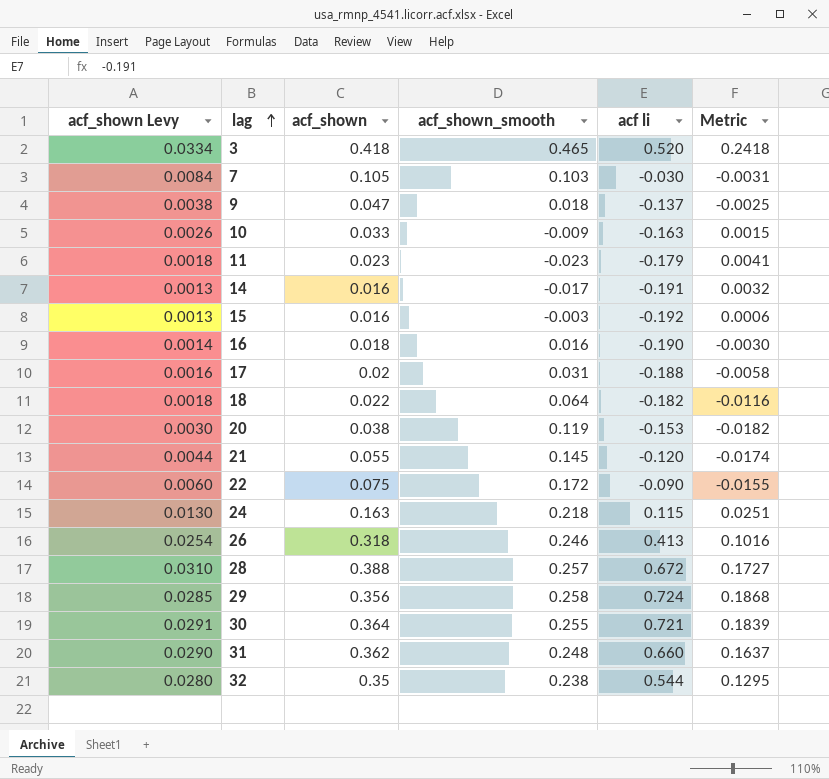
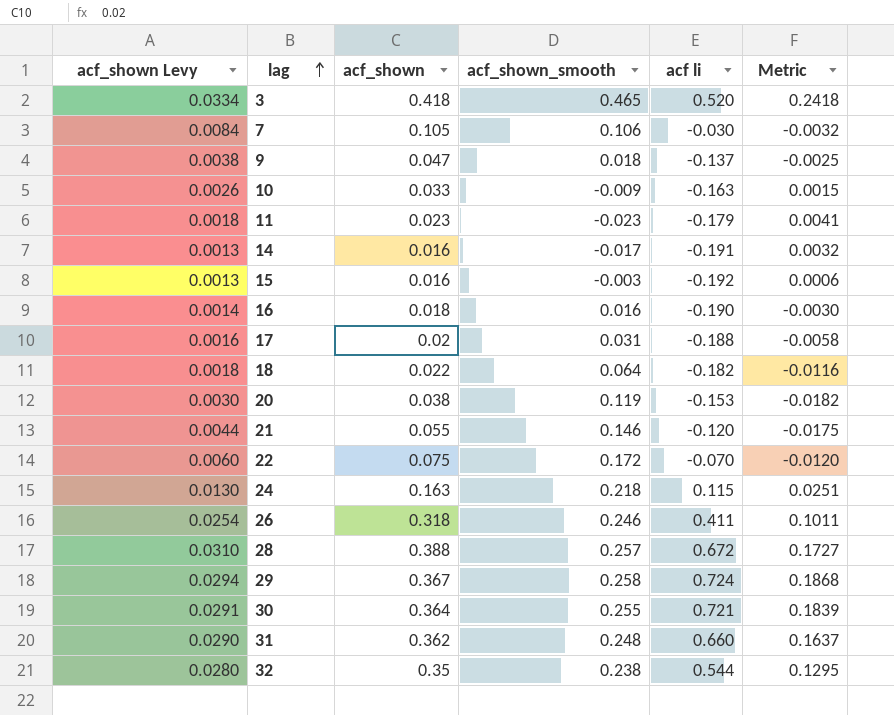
7 | acf_shown_smooth: 0.103 -> 0.106
7 | Metric: -0.0031 -> -0.0032
21 | acf_shown_smooth: 0.145 -> 0.146
21 | Metric: -0.0174 -> -0.0175
22 | acf li: -0.090 -> -0.070
22 | Metric: -0.0155 -> -0.0120
26 | acf li: 0.413 -> 0.411
26 | Metric: 0.1016 -> 0.1011
29 | acf_shown Levy: 0.0285 -> 0.0294
29 | acf_shown: 0.356 -> 0.367

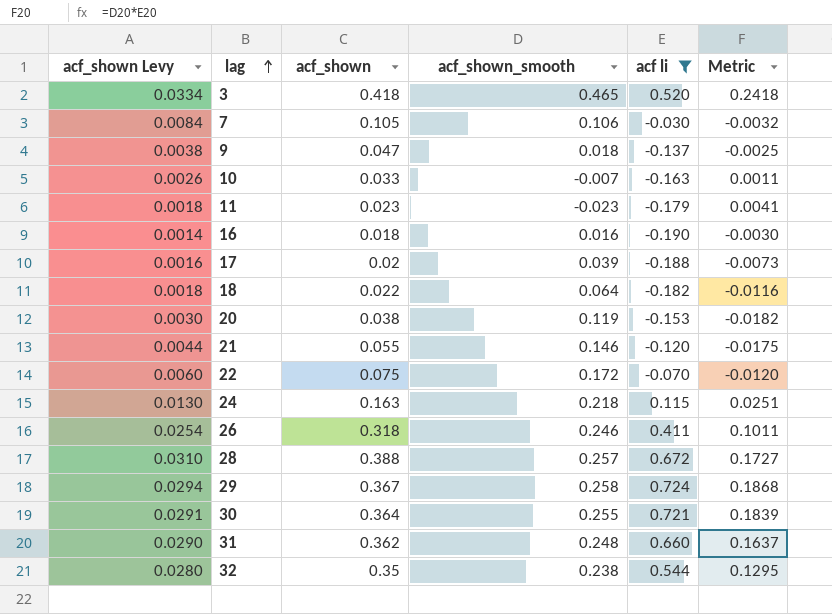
filter: none -> acf li >= -0.190
10 | acf_shown_smooth: -0.009 -> -0.007
10 | Metric: 0.0015 -> 0.0011
17 | acf_shown_smooth: 0.031 -> 0.039
17 | Metric: -0.0058 -> -0.0073

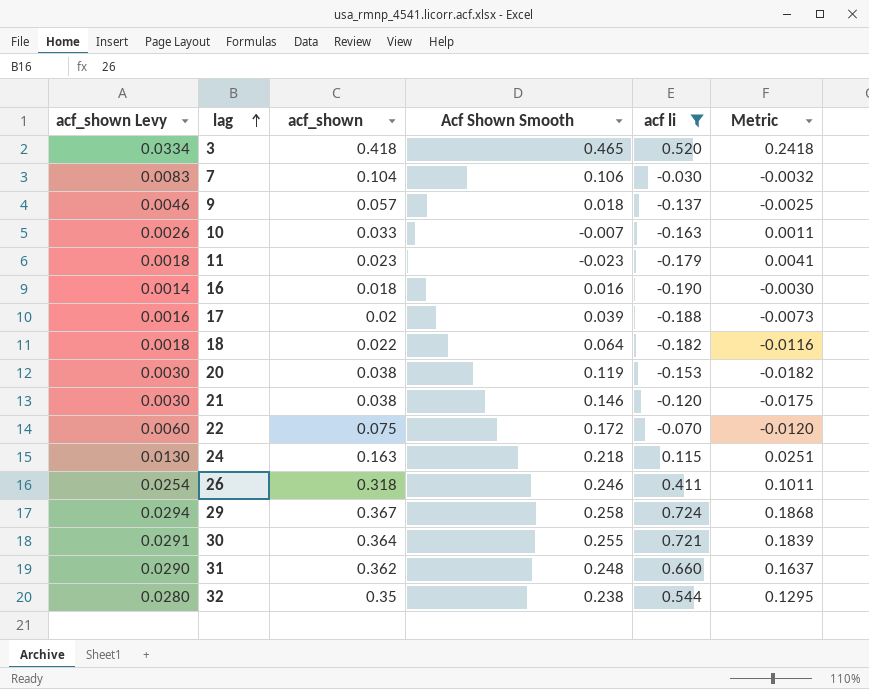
column name: acf_shown_smooth -> Acf Shown Smooth
row 28: 0.0310 | 0.388 | 0.257 | 0.672 | 0.1727 -> none
7 | acf_shown Levy: 0.0084 -> 0.0083
7 | acf_shown: 0.105 -> 0.104
9 | acf_shown Levy: 0.0038 -> 0.0046
9 | acf_shown: 0.047 -> 0.057
21 | acf_shown Levy: 0.0044 -> 0.0030
21 | acf_shown: 0.055 -> 0.038

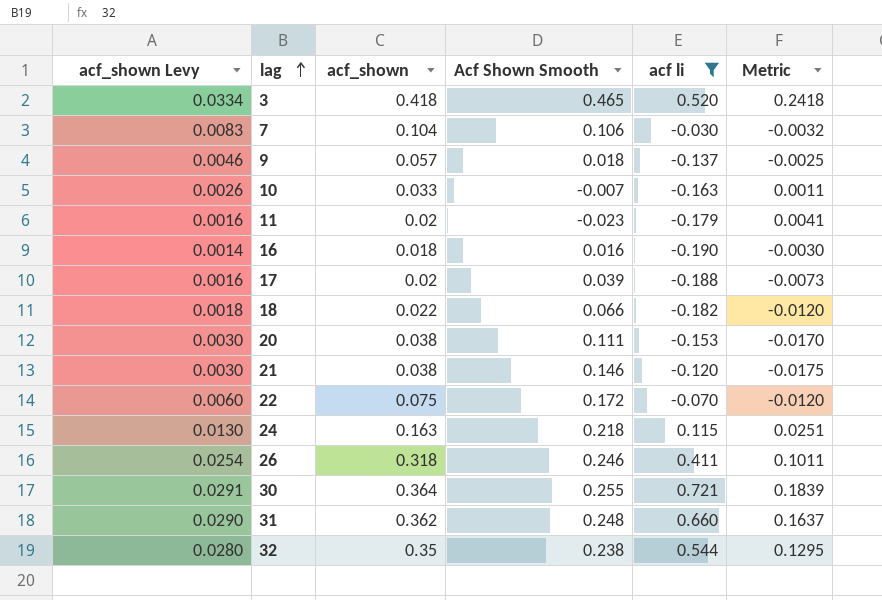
row 29: 0.0294 | 0.367 | 0.258 | 0.724 | 0.1868 -> none
11 | acf_shown Levy: 0.0018 -> 0.0016
11 | acf_shown: 0.023 -> 0.02
18 | Acf Shown Smooth: 0.064 -> 0.066
18 | Metric: -0.0116 -> -0.0120
20 | Acf Shown Smooth: 0.119 -> 0.111
20 | Metric: -0.0182 -> -0.0170

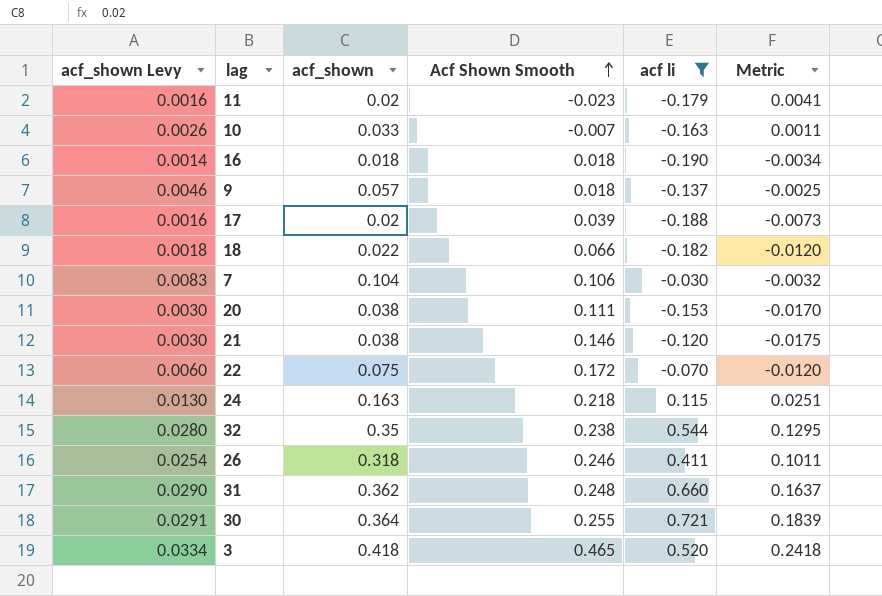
row order: lag ascending -> Acf Shown Smooth ascending
16 | Acf Shown Smooth: 0.016 -> 0.018
16 | Metric: -0.0030 -> -0.0034

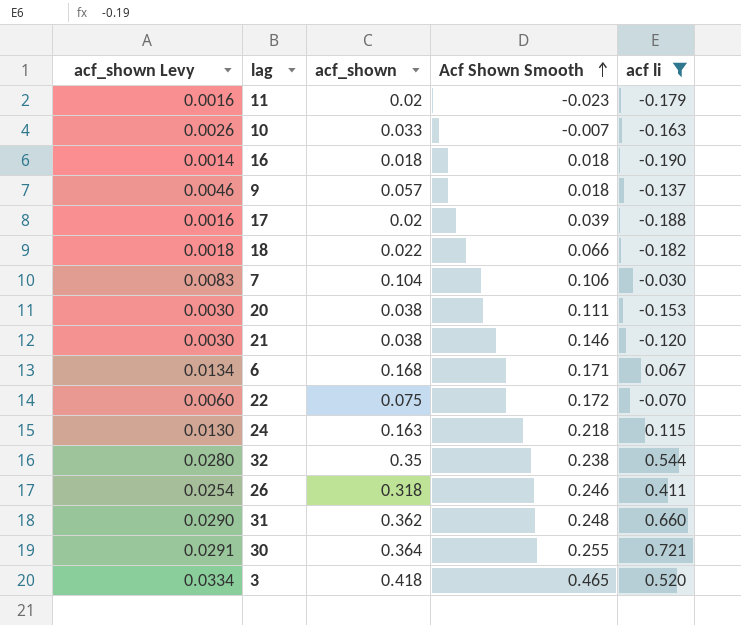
column Metric | formula: [Acf Shown Smooth] * [acf li] -> none
row 6: none -> 0.0134 | 0.168 | 0.171 | 0.067

